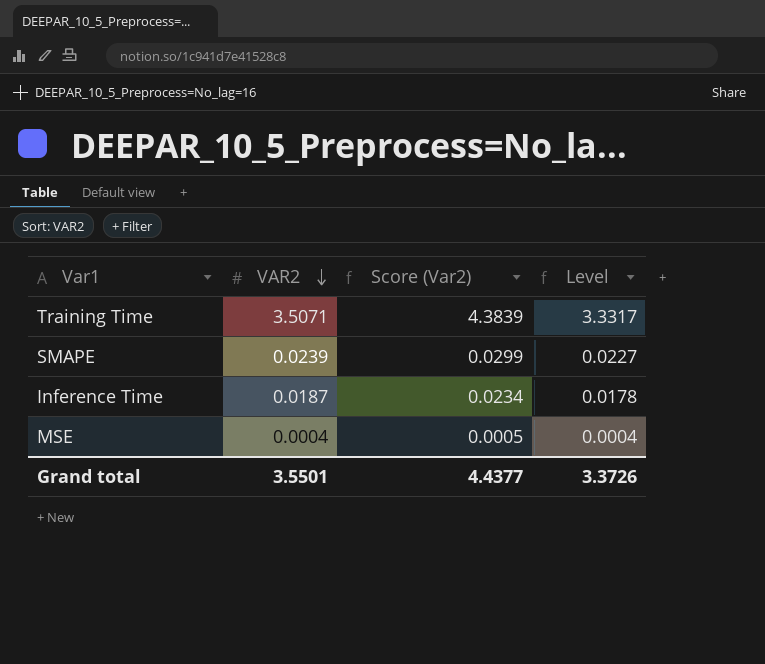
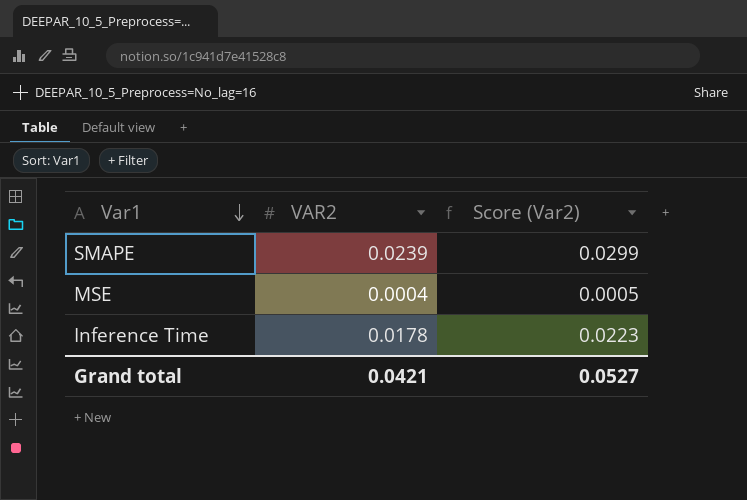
row order: VAR2 descending -> Var1 descending
column Level | formula: [VAR2] * 0.95 -> none
row Training Time: 3.5071 | 4.3839 | 3.3317 -> none
Inference Time | VAR2: 0.0187 -> 0.0178
Inference Time | Score (Var2): 0.0234 -> 0.0223
Grand total | VAR2: 3.5501 -> 0.0421
Grand total | Score (Var2): 4.4377 -> 0.0527

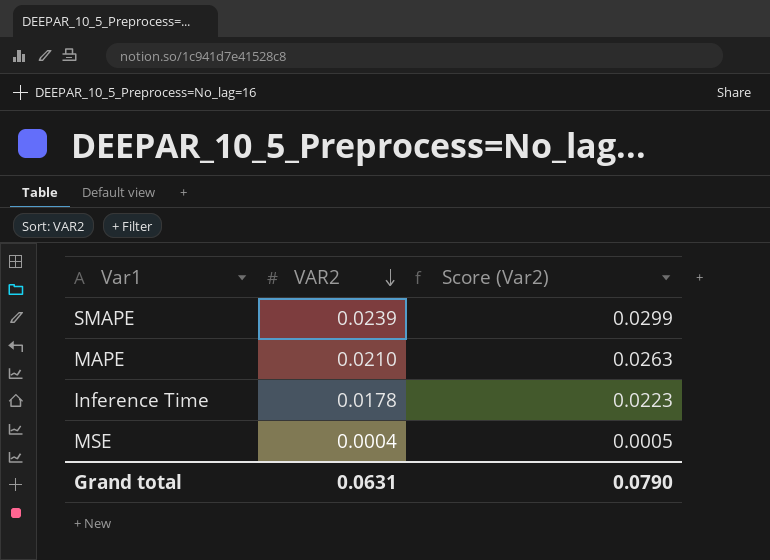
row order: Var1 descending -> VAR2 descending
row MAPE: none -> 0.0210 | 0.0263
Grand total | VAR2: 0.0421 -> 0.0631
Grand total | Score (Var2): 0.0527 -> 0.0790

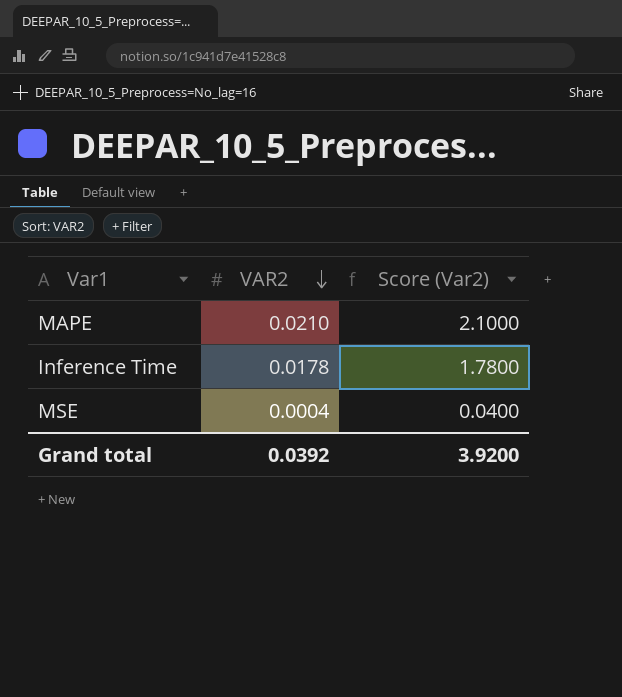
column Score (Var2) | formula: [VAR2] * 1.25 -> [VAR2] * 100
row SMAPE: 0.0239 | 0.0299 -> none
Grand total | VAR2: 0.0631 -> 0.0392
Grand total | Score (Var2): 0.0790 -> 3.9200

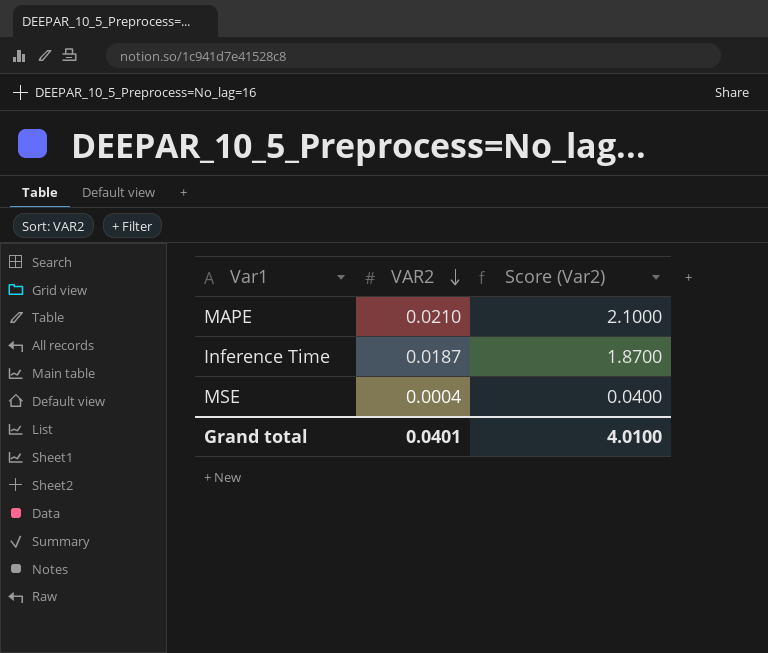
Inference Time | VAR2: 0.0178 -> 0.0187
Inference Time | Score (Var2): 1.7800 -> 1.8700
Grand total | VAR2: 0.0392 -> 0.0401
Grand total | Score (Var2): 3.9200 -> 4.0100

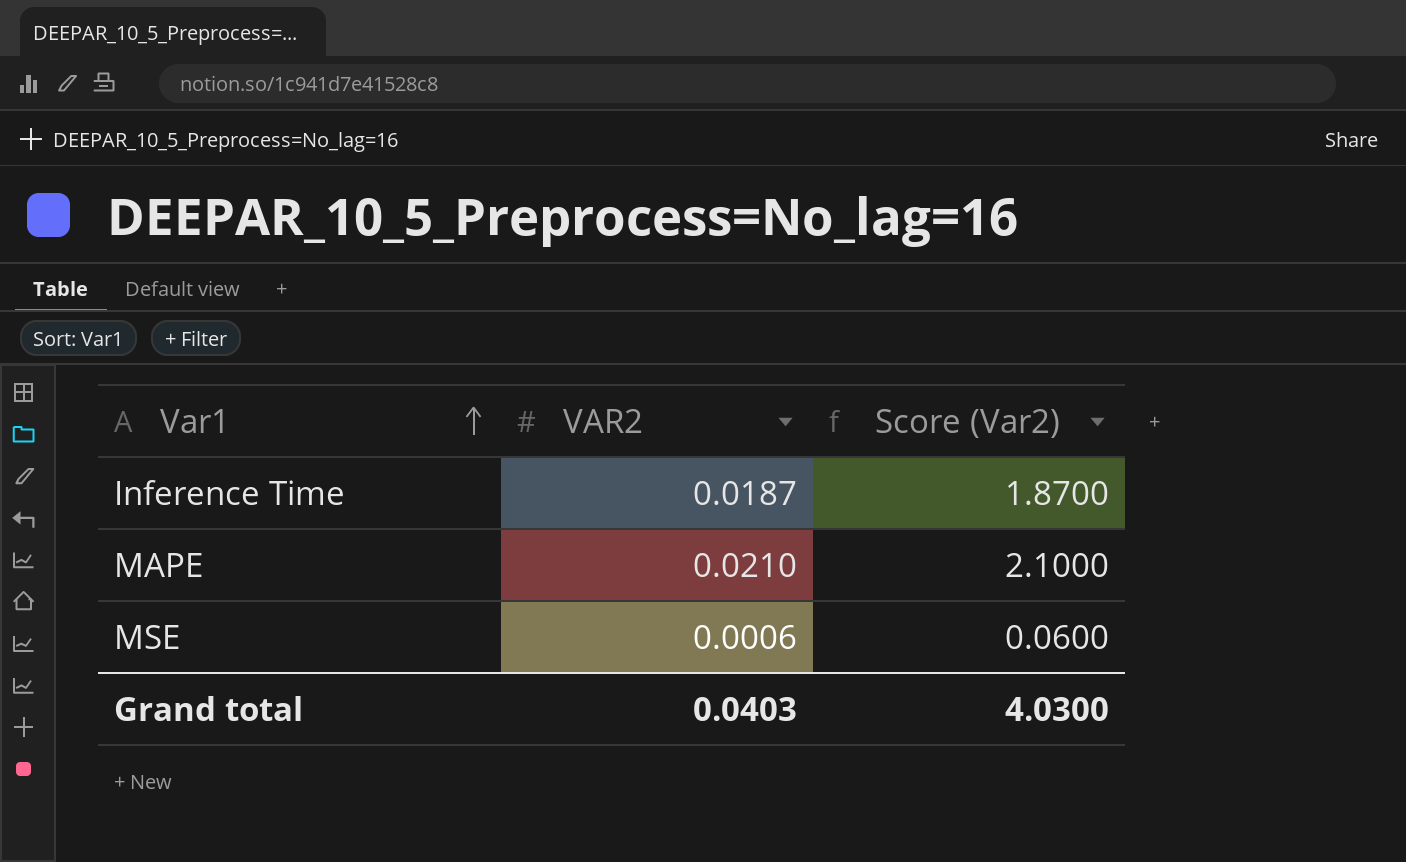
row order: VAR2 descending -> Var1 ascending
MSE | VAR2: 0.0004 -> 0.0006
MSE | Score (Var2): 0.0400 -> 0.0600
Grand total | VAR2: 0.0401 -> 0.0403
Grand total | Score (Var2): 4.0100 -> 4.0300

